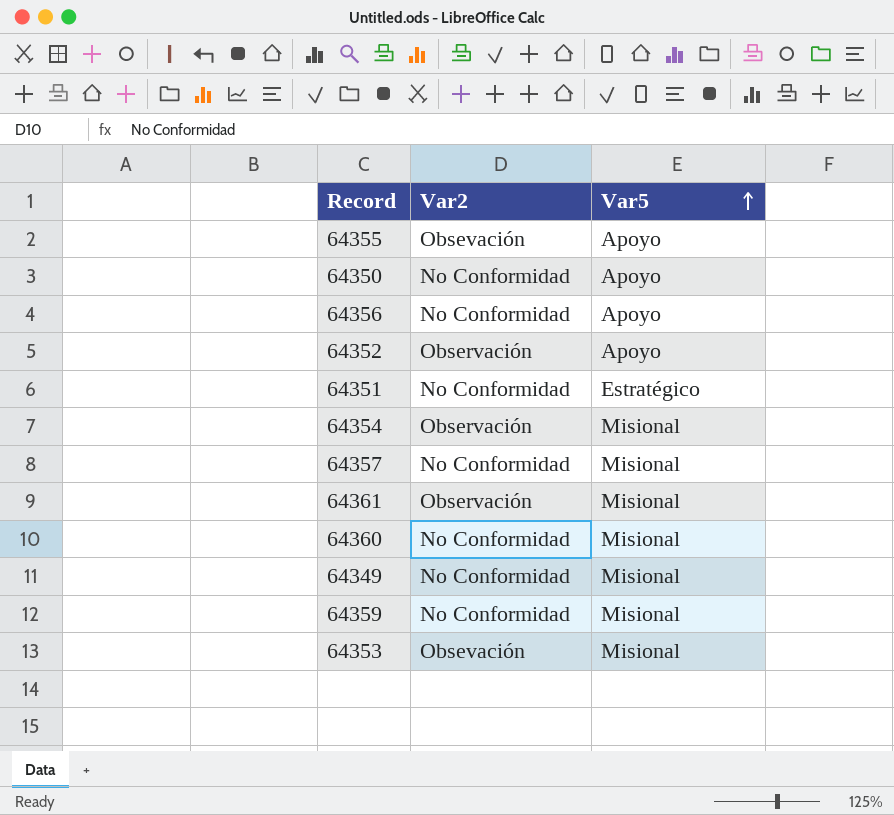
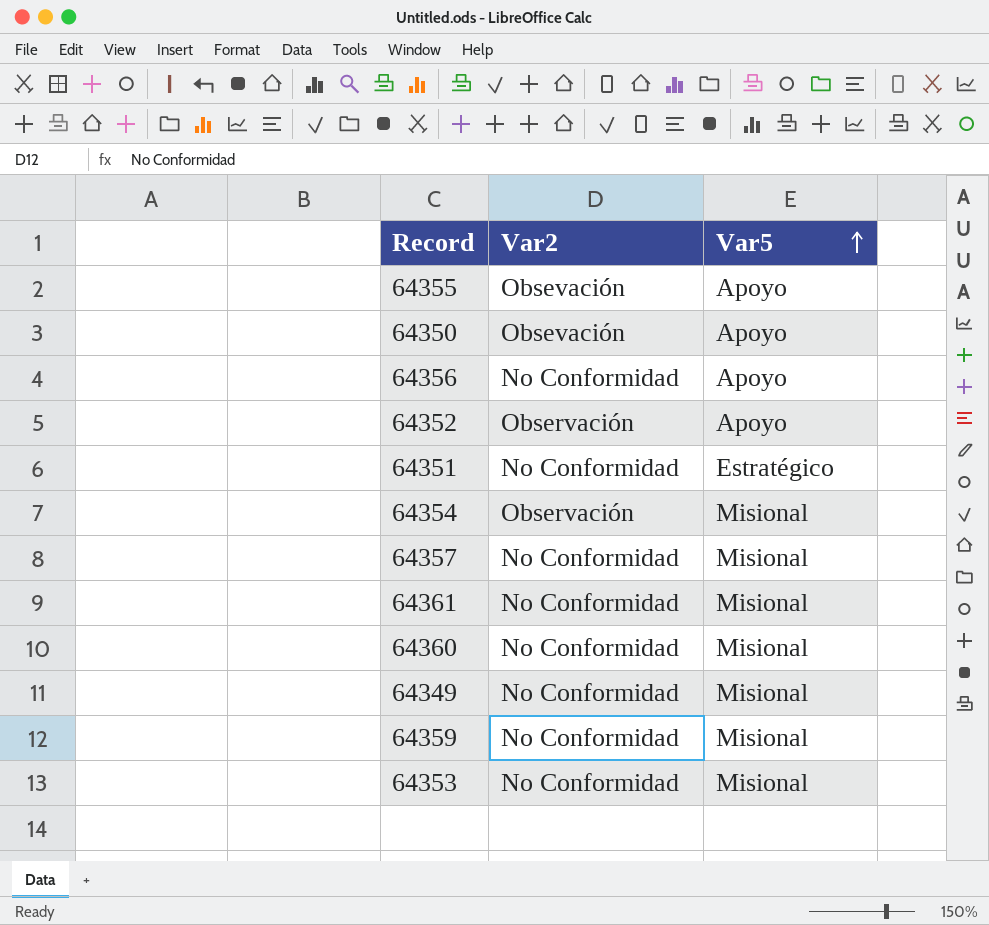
64350 | Var2: No Conformidad -> Obsevación
64361 | Var2: Observación -> No Conformidad
64353 | Var2: Obsevación -> No Conformidad

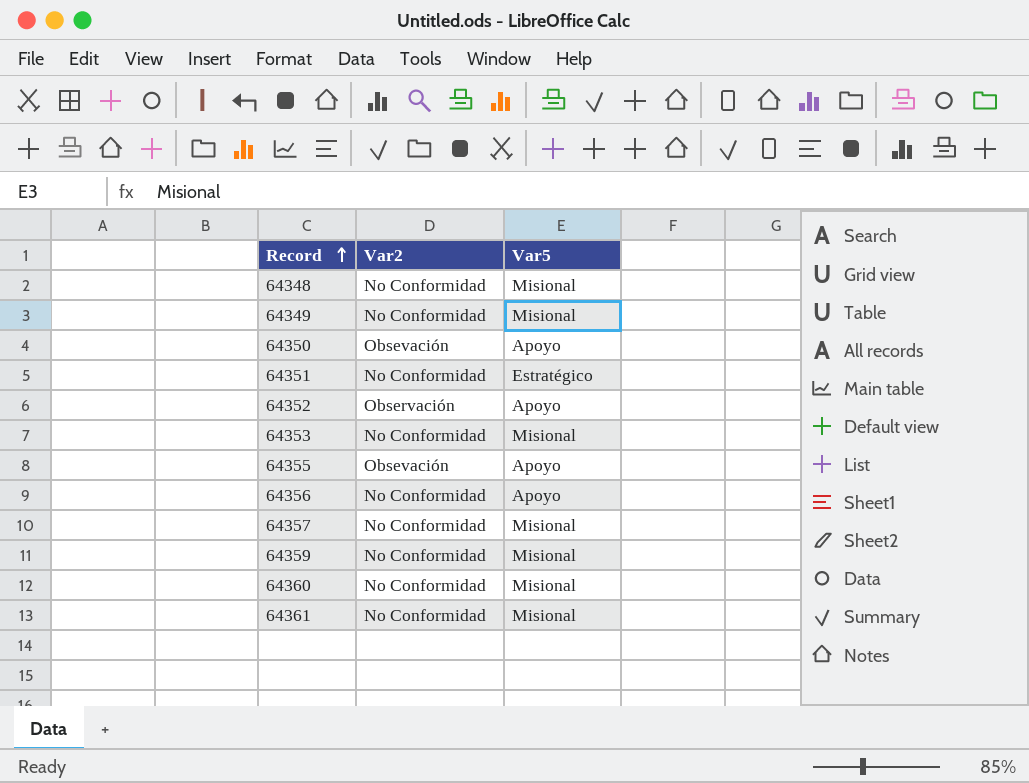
row order: Var5 ascending -> Record ascending
row 64354: Observación | Misional -> none
row 64348: none -> No Conformidad | Misional

